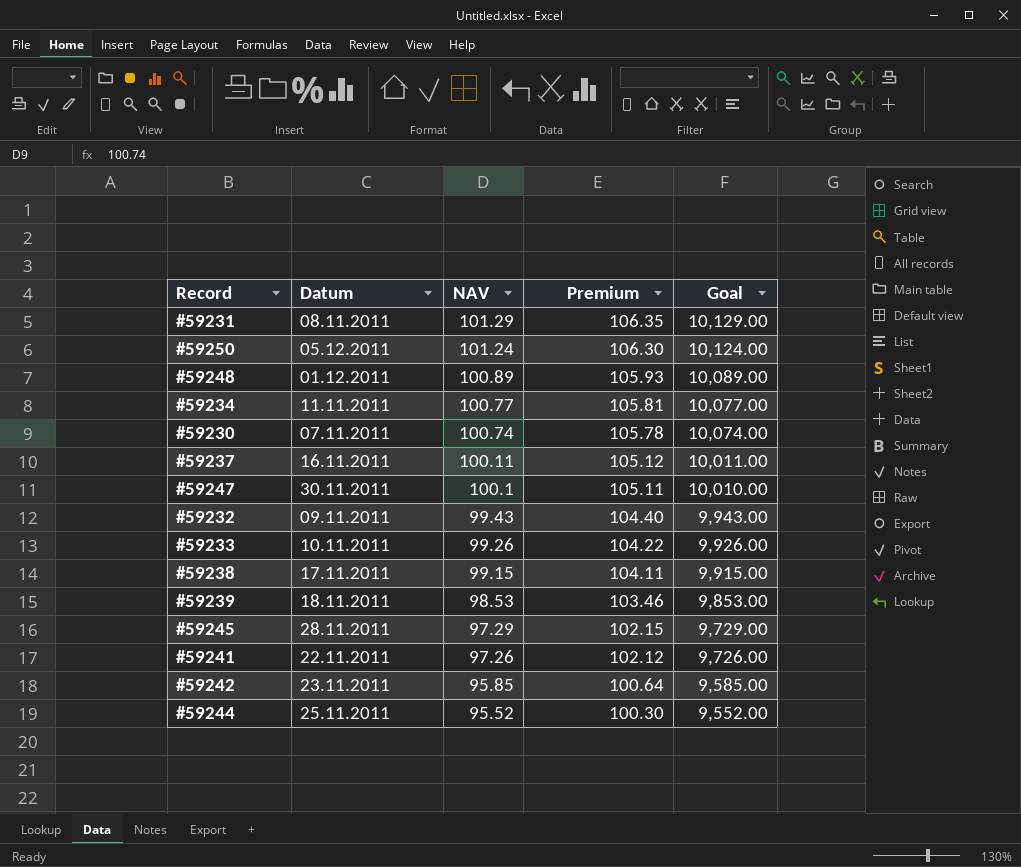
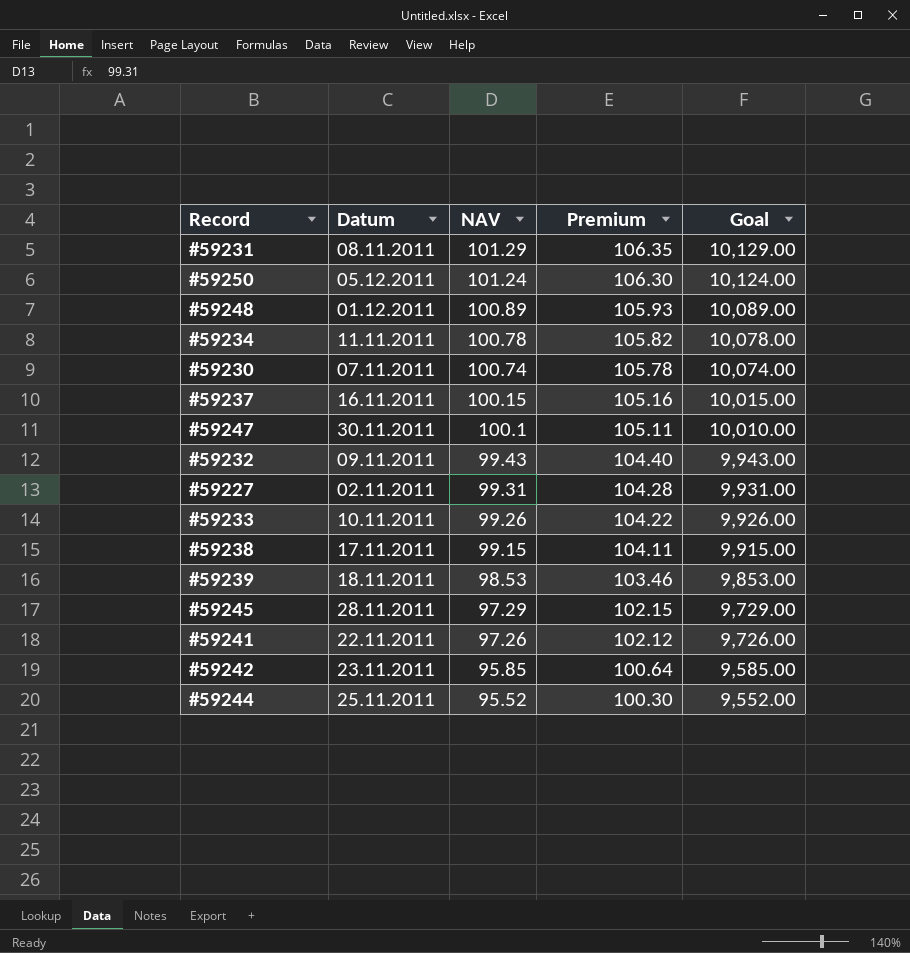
#59234 | NAV: 100.77 -> 100.78
#59234 | Premium: 105.81 -> 105.82
#59234 | Goal: 10,077.00 -> 10,078.00
#59237 | NAV: 100.11 -> 100.15
#59237 | Premium: 105.12 -> 105.16
#59237 | Goal: 10,011.00 -> 10,015.00
row #59227: none -> 02.11.2011 | 99.31 | 104.28 | 9,931.00

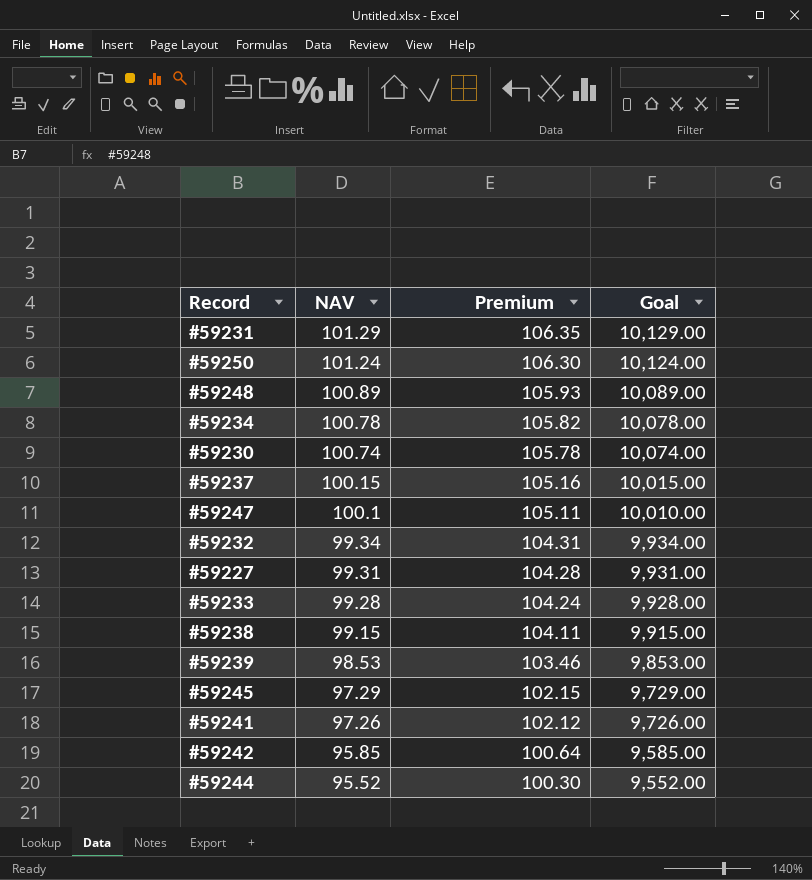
column Datum | position: 2 -> none
#59232 | NAV: 99.43 -> 99.34
#59232 | Premium: 104.40 -> 104.31
#59232 | Goal: 9,943.00 -> 9,934.00
#59233 | NAV: 99.26 -> 99.28
#59233 | Premium: 104.22 -> 104.24
#59233 | Goal: 9,926.00 -> 9,928.00

